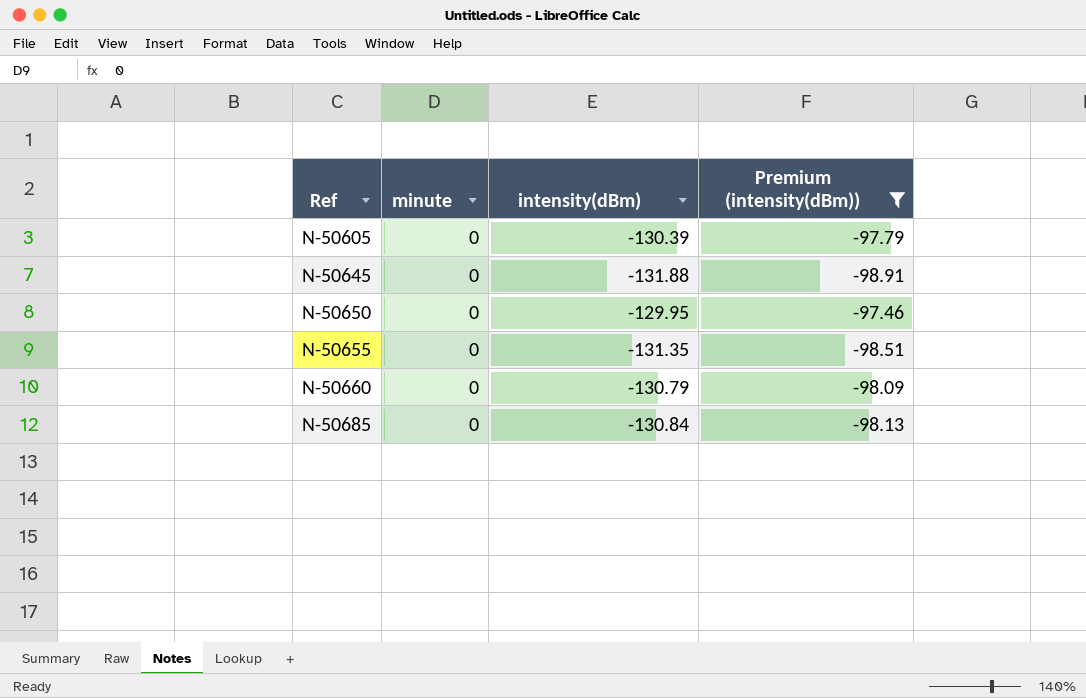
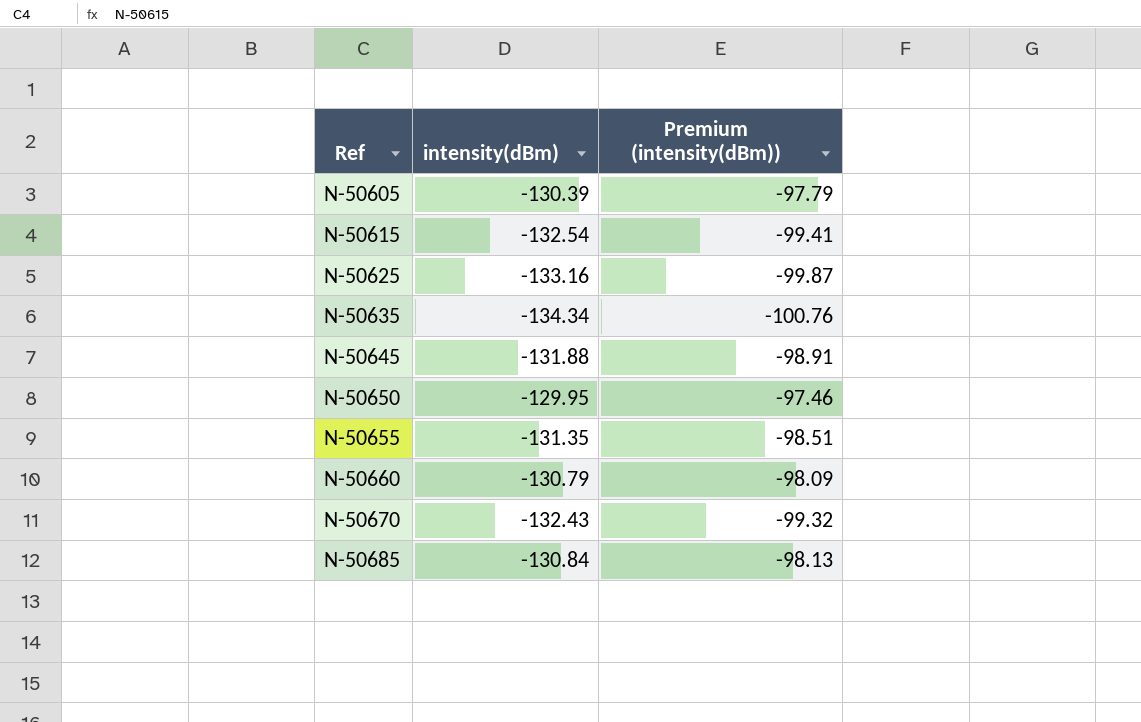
filter: Premium (intensity(dBm)) >= -98.91 -> none
column minute | position: 2 -> none

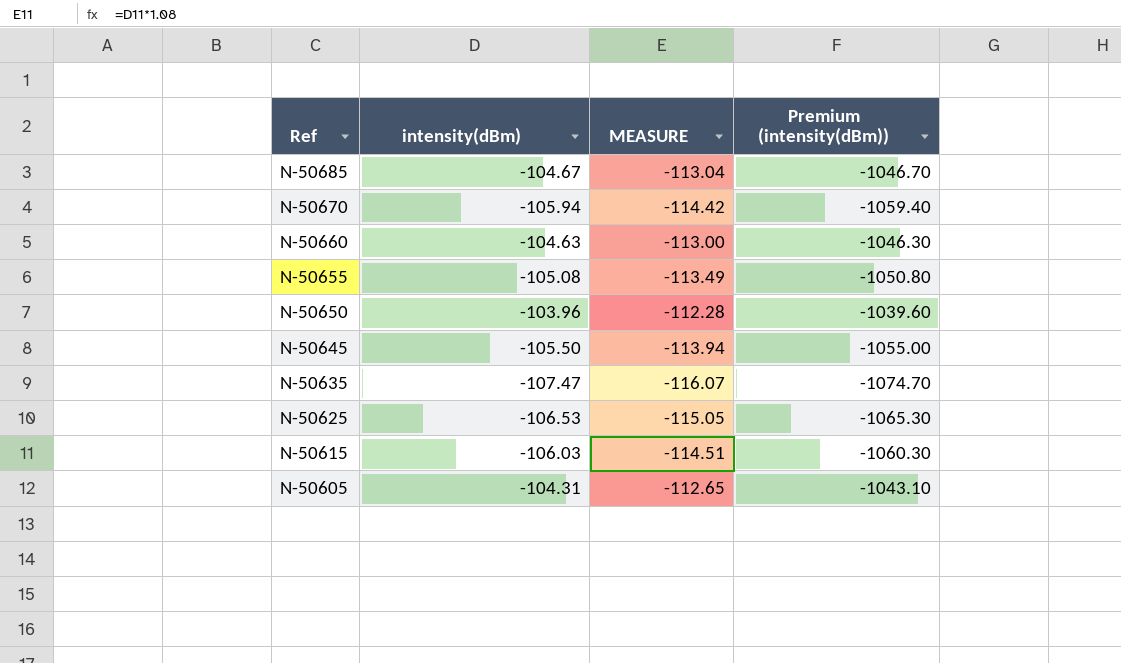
row order: Ref ascending -> Ref descending
column MEASURE | formula: none -> [intensity(dBm)] * 1.08
column Premium (intensity(dBm)) | formula: [intensity(dBm)] * 0.75 -> [intensity(dBm)] * 10
N-50685 | intensity(dBm): -130.84 -> -104.67
N-50670 | intensity(dBm): -132.43 -> -105.94
N-50660 | intensity(dBm): -130.79 -> -104.63
N-50655 | intensity(dBm): -131.35 -> -105.08
N-50650 | intensity(dBm): -129.95 -> -103.96
N-50645 | intensity(dBm): -131.88 -> -105.50
N-50635 | intensity(dBm): -134.34 -> -107.47
N-50625 | intensity(dBm): -133.16 -> -106.53
N-50615 | intensity(dBm): -132.54 -> -106.03
N-50605 | intensity(dBm): -130.39 -> -104.31

